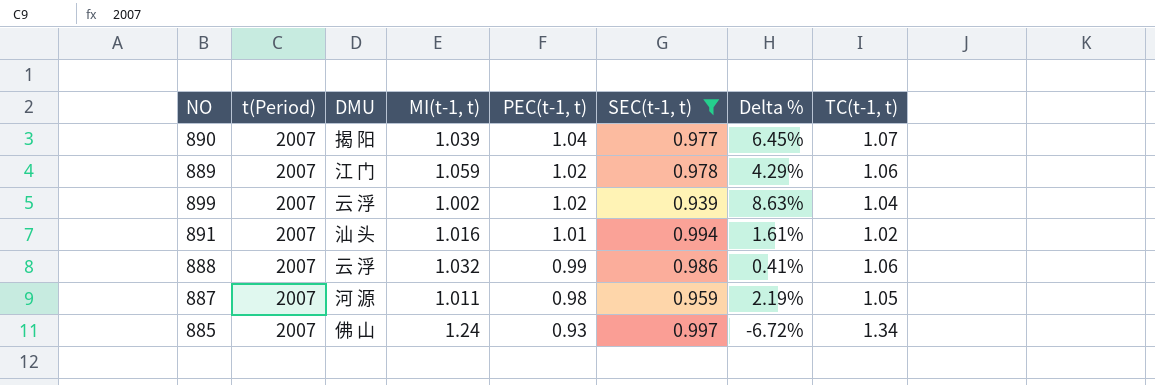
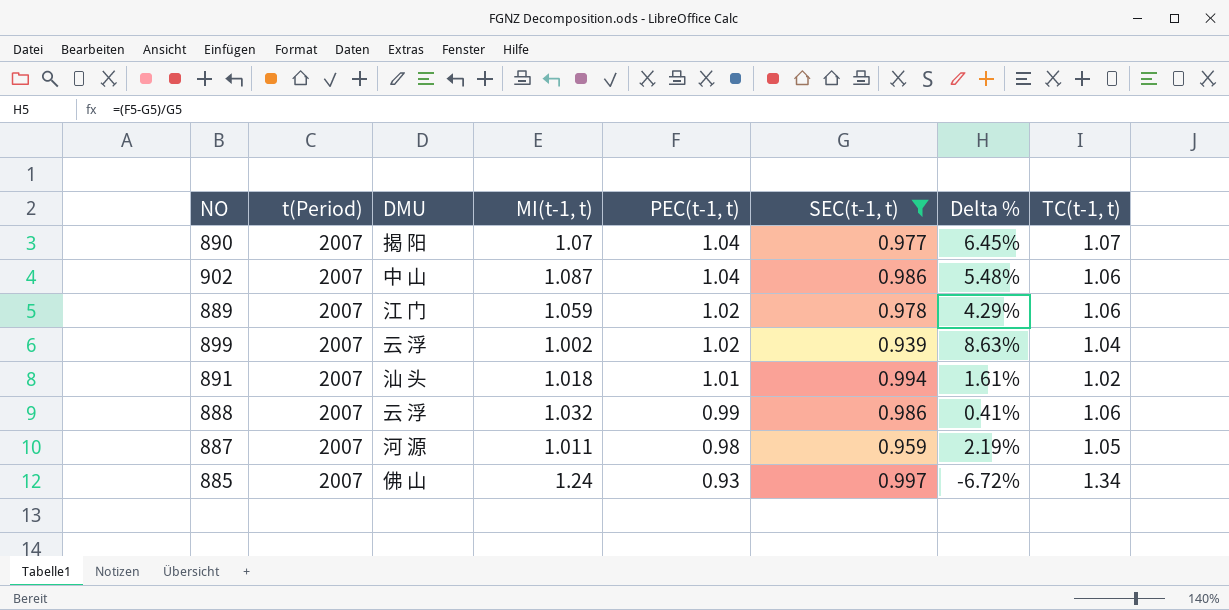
890 | MI(t-1, t): 1.039 -> 1.07
row 902: none -> 2007 | 中 山 | 1.087 | 1.04 | 0.986 | 5.48% | 1.06
891 | MI(t-1, t): 1.016 -> 1.018

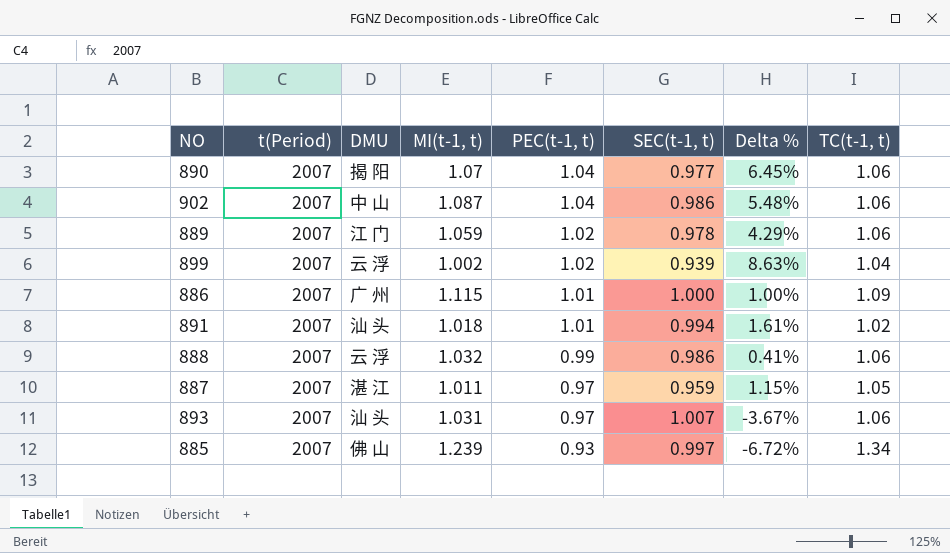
filter: SEC(t-1, t) <= 0.997 -> none
890 | TC(t-1, t): 1.07 -> 1.06
887 | DMU: 河 源 -> 湛 江
887 | PEC(t-1, t): 0.98 -> 0.97
887 | Delta %: 2.19% -> 1.15%
885 | MI(t-1, t): 1.24 -> 1.239

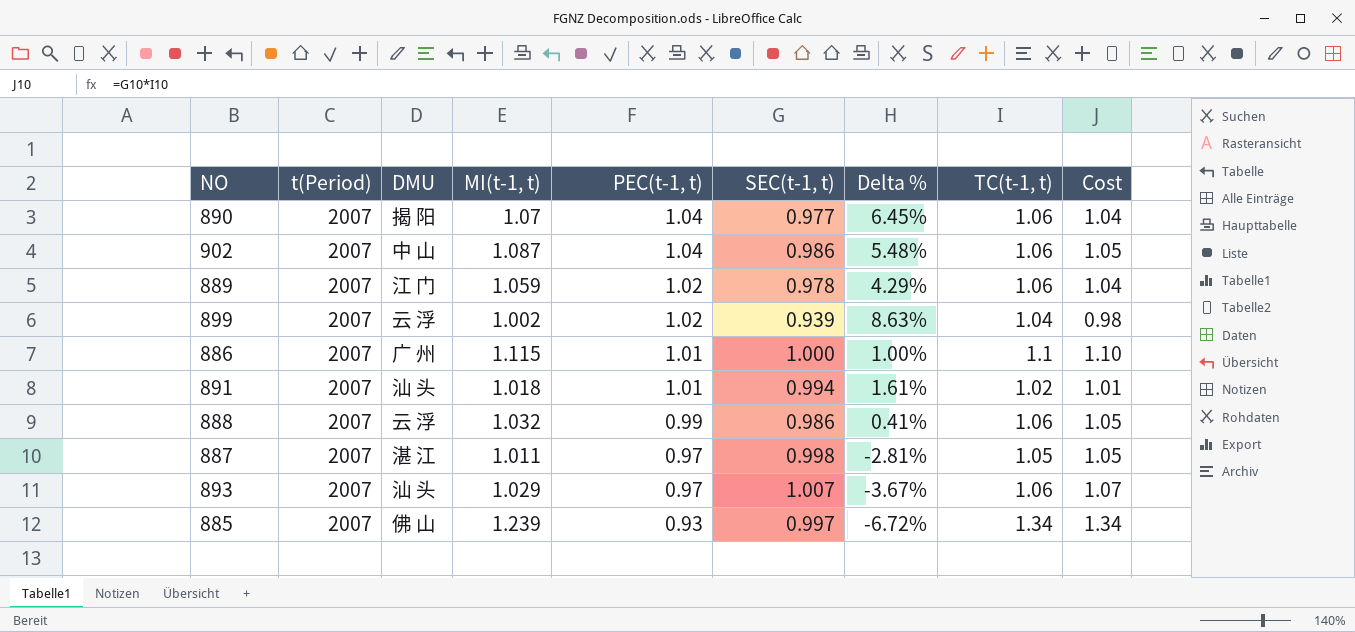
column Cost | formula: none -> [SEC(t-1, t)] * [TC(t-1, t)]
886 | TC(t-1, t): 1.09 -> 1.1
887 | SEC(t-1, t): 0.959 -> 0.998
887 | Delta %: 1.15% -> -2.81%
893 | MI(t-1, t): 1.031 -> 1.029

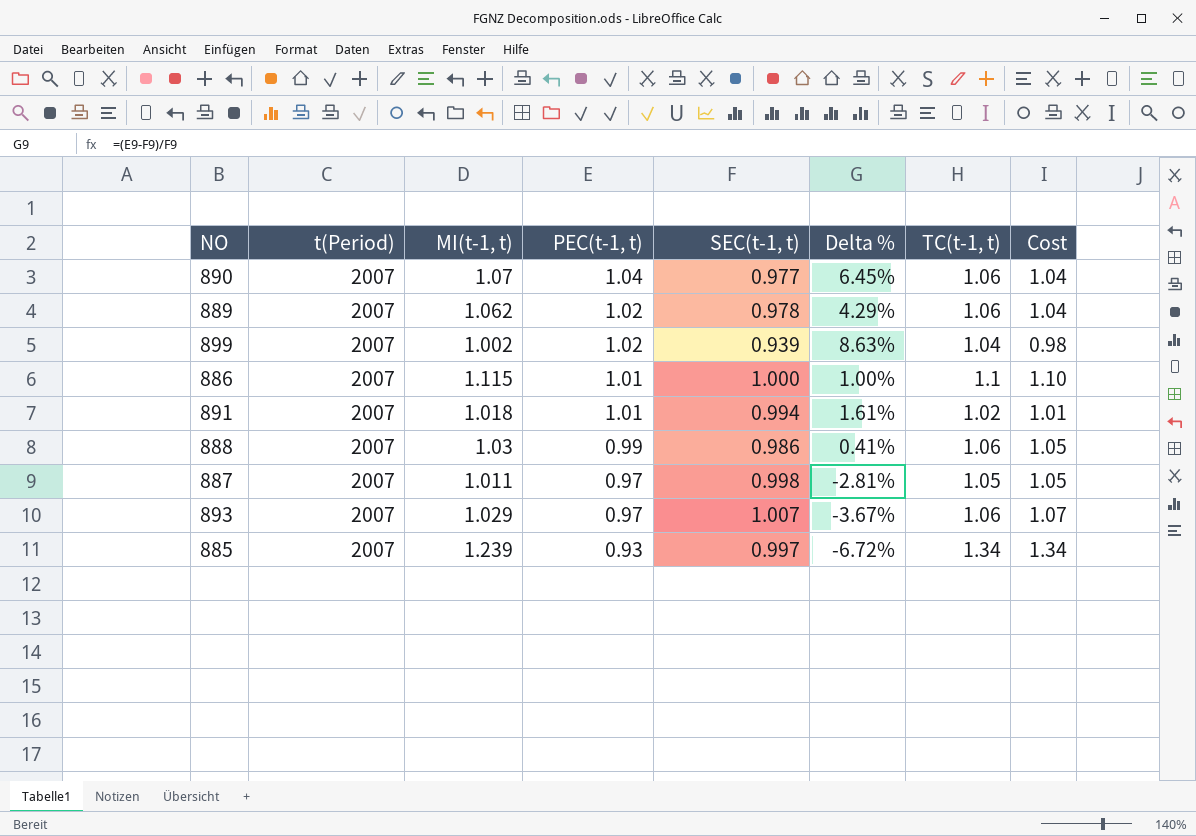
column DMU | position: 3 -> none
row 902: 2007 | 中 山 | 1.087 | 1.04 | 0.986 | 5.48% | 1.06 | 1.05 -> none
889 | MI(t-1, t): 1.059 -> 1.062
888 | MI(t-1, t): 1.032 -> 1.03

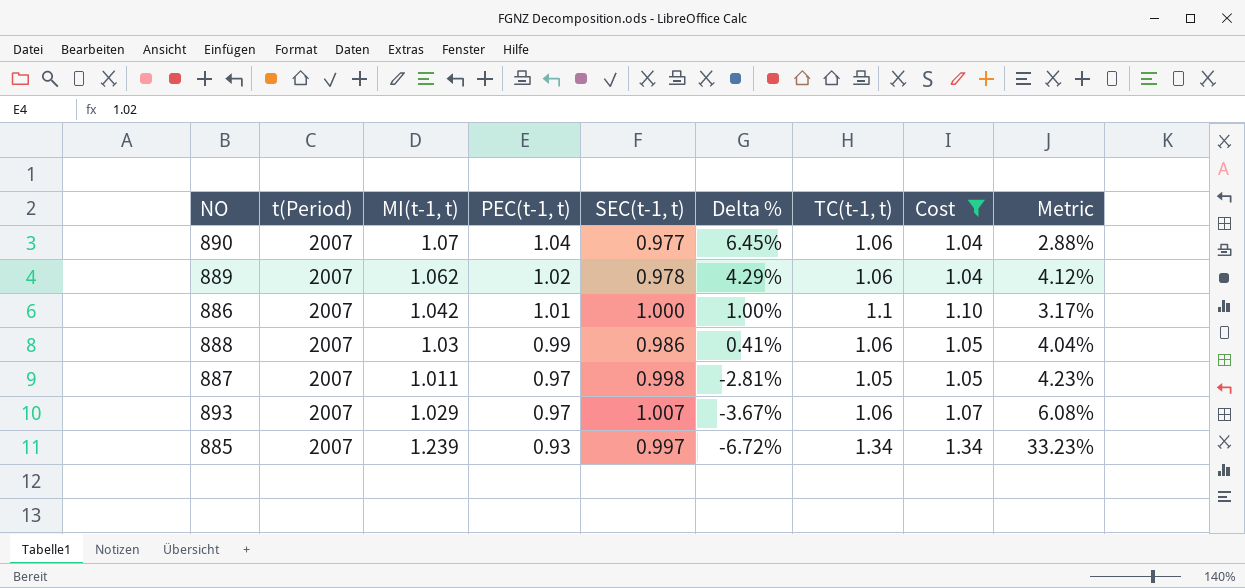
filter: none -> Cost >= 1.04
column Metric | formula: none -> ([MI(t-1, t)] - [PEC(t-1, t)]) / [PEC(t-1, t)]
886 | MI(t-1, t): 1.115 -> 1.042

